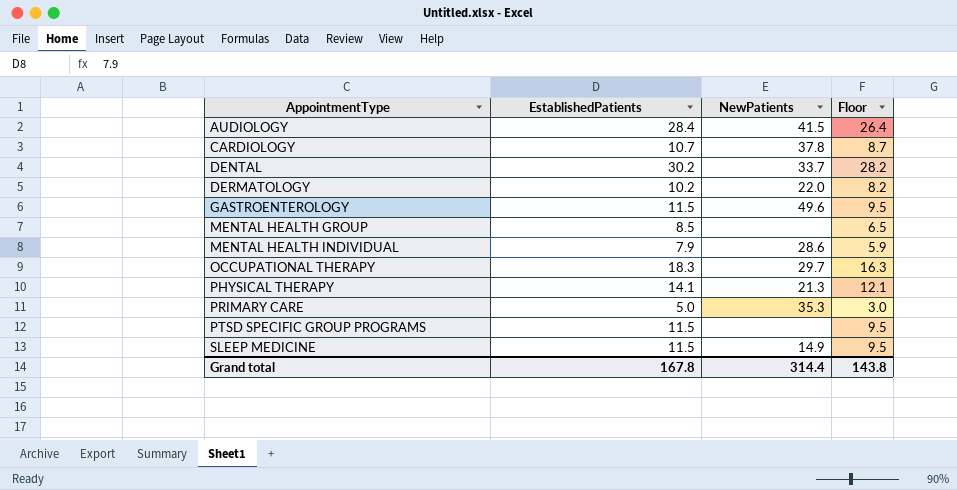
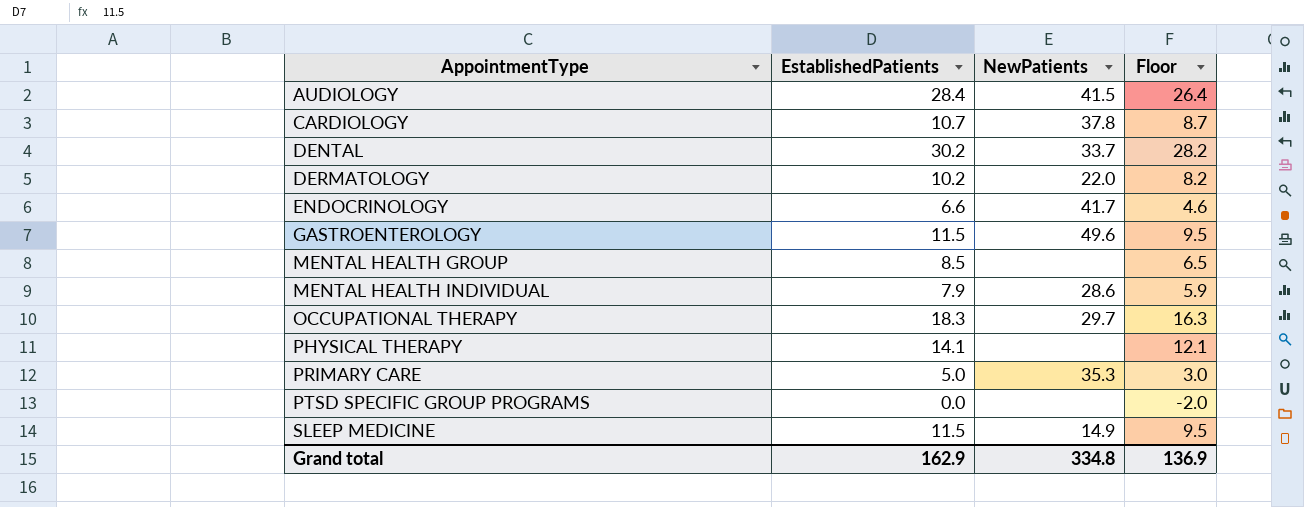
row ENDOCRINOLOGY: none -> 6.6 | 41.7 | 4.6
PHYSICAL THERAPY | NewPatients: 21.3 -> none
PTSD SPECIFIC GROUP PROGRAMS | EstablishedPatients: 11.5 -> 0.0
PTSD SPECIFIC GROUP PROGRAMS | Floor: 9.5 -> -2.0
Grand total | EstablishedPatients: 167.8 -> 162.9
Grand total | NewPatients: 314.4 -> 334.8
Grand total | Floor: 143.8 -> 136.9

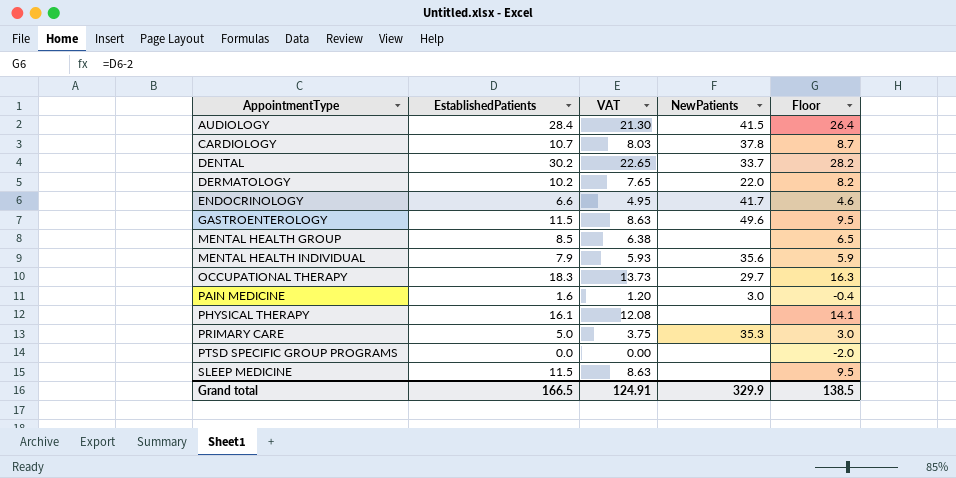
column VAT | formula: none -> [EstablishedPatients] * 0.75
MENTAL HEALTH INDIVIDUAL | NewPatients: 28.6 -> 35.6
row PAIN MEDICINE: none -> 1.6 | 1.20 | 3.0 | -0.4
PHYSICAL THERAPY | EstablishedPatients: 14.1 -> 16.1
PHYSICAL THERAPY | Floor: 12.1 -> 14.1
SLEEP MEDICINE | NewPatients: 14.9 -> none
Grand total | EstablishedPatients: 162.9 -> 166.5
Grand total | NewPatients: 334.8 -> 329.9
Grand total | Floor: 136.9 -> 138.5

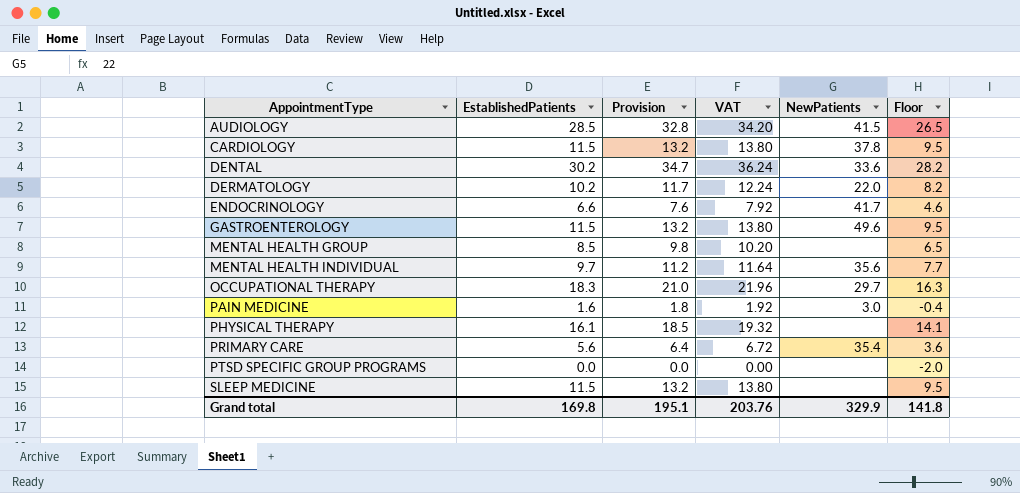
column Provision | formula: none -> [EstablishedPatients] * 1.15
column VAT | formula: [EstablishedPatients] * 0.75 -> [EstablishedPatients] * 1.2
AUDIOLOGY | EstablishedPatients: 28.4 -> 28.5
AUDIOLOGY | Floor: 26.4 -> 26.5
CARDIOLOGY | EstablishedPatients: 10.7 -> 11.5
CARDIOLOGY | Floor: 8.7 -> 9.5
DENTAL | NewPatients: 33.7 -> 33.6
MENTAL HEALTH INDIVIDUAL | EstablishedPatients: 7.9 -> 9.7
MENTAL HEALTH INDIVIDUAL | Floor: 5.9 -> 7.7
PRIMARY CARE | EstablishedPatients: 5.0 -> 5.6
PRIMARY CARE | NewPatients: 35.3 -> 35.4
PRIMARY CARE | Floor: 3.0 -> 3.6
Grand total | EstablishedPatients: 166.5 -> 169.8
Grand total | VAT: 124.91 -> 203.76
Grand total | Floor: 138.5 -> 141.8

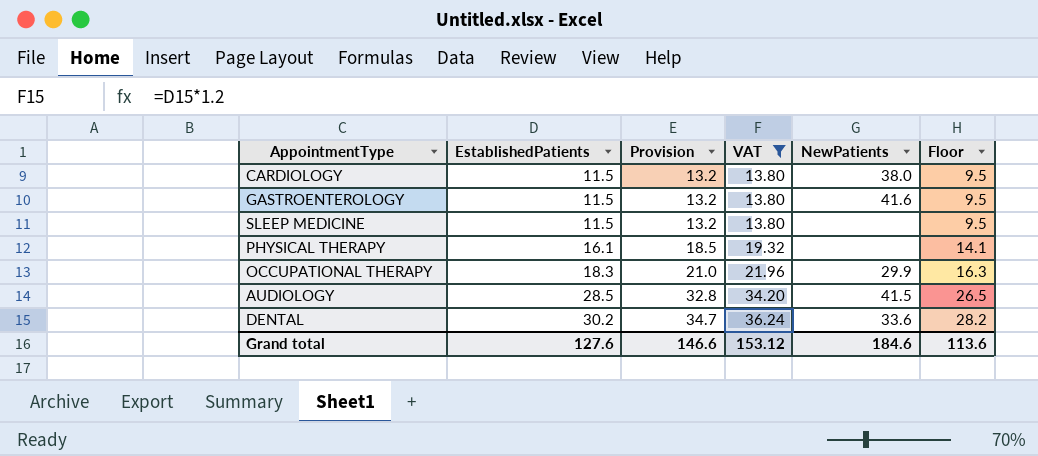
filter: none -> VAT >= 13.80
row order: AppointmentType ascending -> EstablishedPatients ascending
CARDIOLOGY | NewPatients: 37.8 -> 38.0
GASTROENTEROLOGY | NewPatients: 49.6 -> 41.6
OCCUPATIONAL THERAPY | NewPatients: 29.7 -> 29.9
Grand total | EstablishedPatients: 169.8 -> 127.6
Grand total | Provision: 195.1 -> 146.6
Grand total | VAT: 203.76 -> 153.12
Grand total | NewPatients: 329.9 -> 184.6
Grand total | Floor: 141.8 -> 113.6

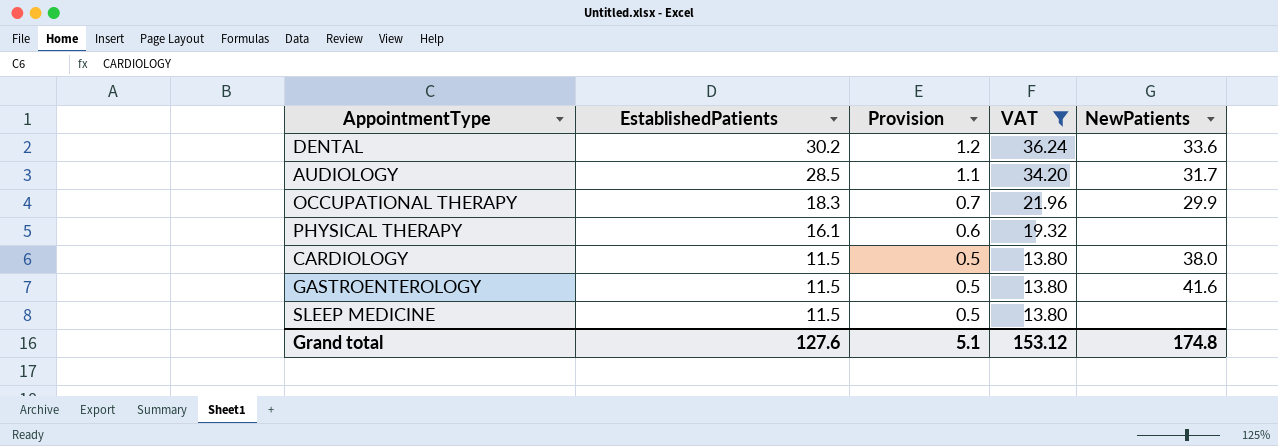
row order: EstablishedPatients ascending -> EstablishedPatients descending
column Floor | formula: [EstablishedPatients] - 2 -> none
column Provision | formula: [EstablishedPatients] * 1.15 -> [EstablishedPatients] * 0.04
AUDIOLOGY | NewPatients: 41.5 -> 31.7
Grand total | Provision: 146.6 -> 5.1
Grand total | NewPatients: 184.6 -> 174.8

